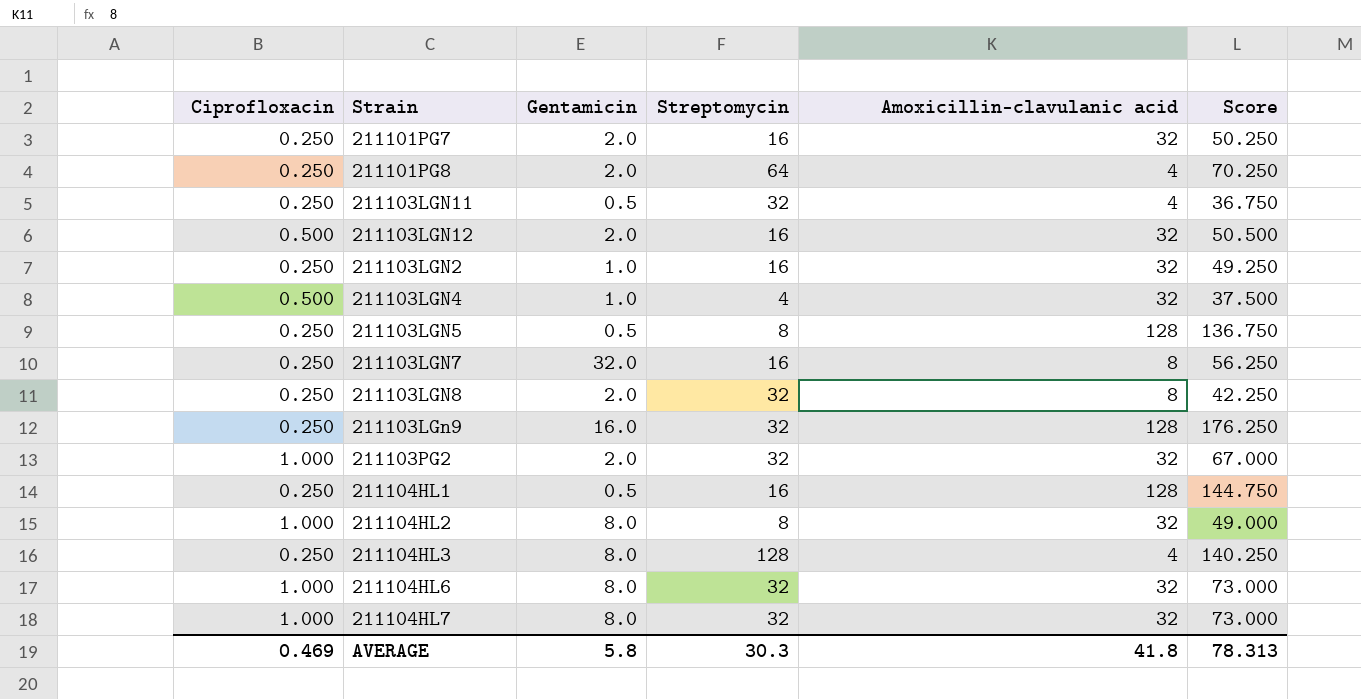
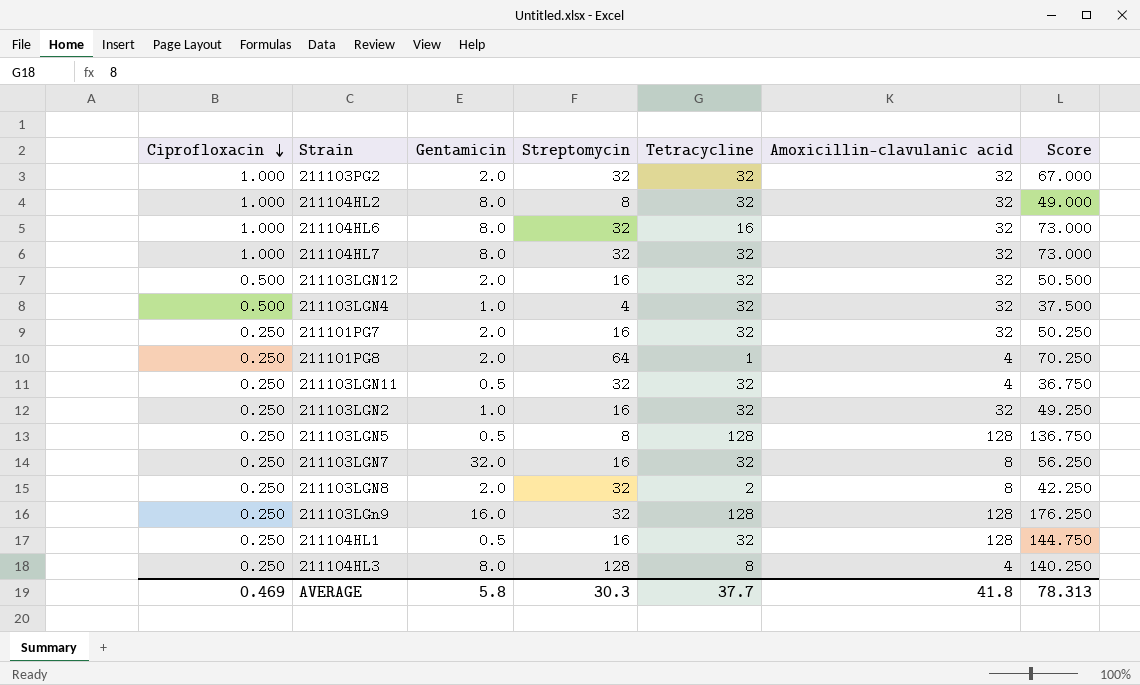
row order: none -> Ciprofloxacin descending
column Tetracycline | position: none -> 5

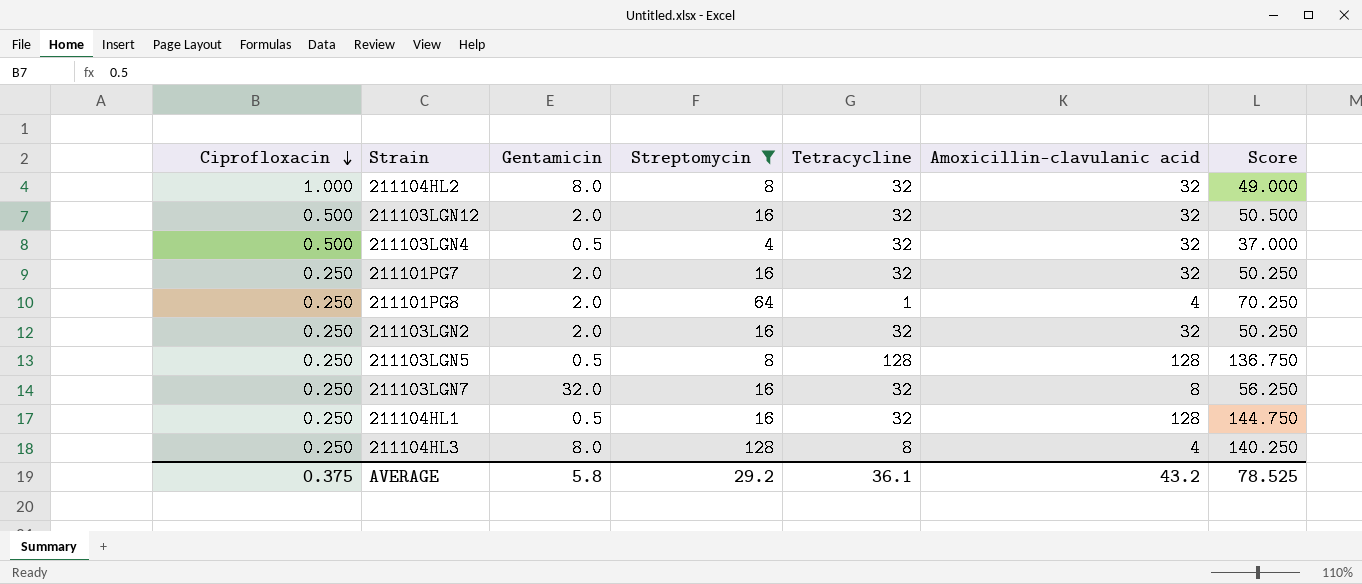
filter: none -> Streptomycin != 32
211103LGN4 | Gentamicin: 1.0 -> 0.5
211103LGN4 | Score: 37.500 -> 37.000
211103LGN2 | Gentamicin: 1.0 -> 2.0
211103LGN2 | Score: 49.250 -> 50.250
AVERAGE | Ciprofloxacin: 0.469 -> 0.375
AVERAGE | Streptomycin: 30.3 -> 29.2
AVERAGE | Tetracycline: 37.7 -> 36.1
AVERAGE | Amoxicillin-clavulanic acid: 41.8 -> 43.2
AVERAGE | Score: 78.313 -> 78.525

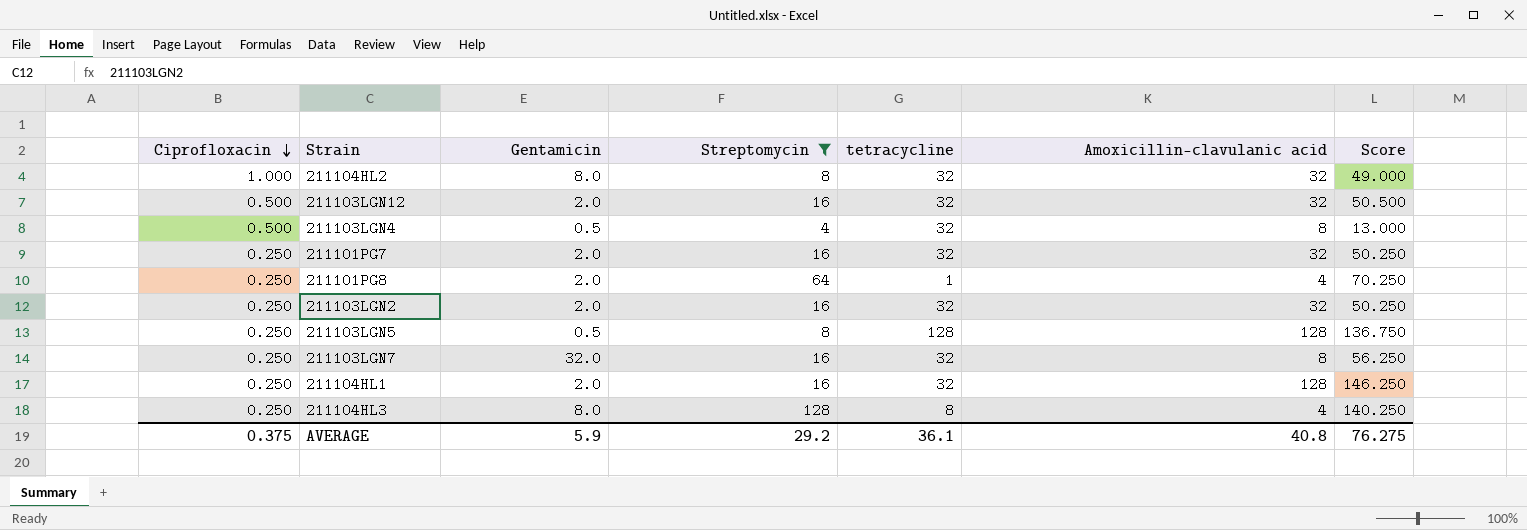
column name: Tetracycline -> tetracycline
211103LGN4 | Amoxicillin-clavulanic acid: 32 -> 8
211103LGN4 | Score: 37.000 -> 13.000
211104HL1 | Gentamicin: 0.5 -> 2.0
211104HL1 | Score: 144.750 -> 146.250
AVERAGE | Gentamicin: 5.8 -> 5.9
AVERAGE | Amoxicillin-clavulanic acid: 43.2 -> 40.8
AVERAGE | Score: 78.525 -> 76.275

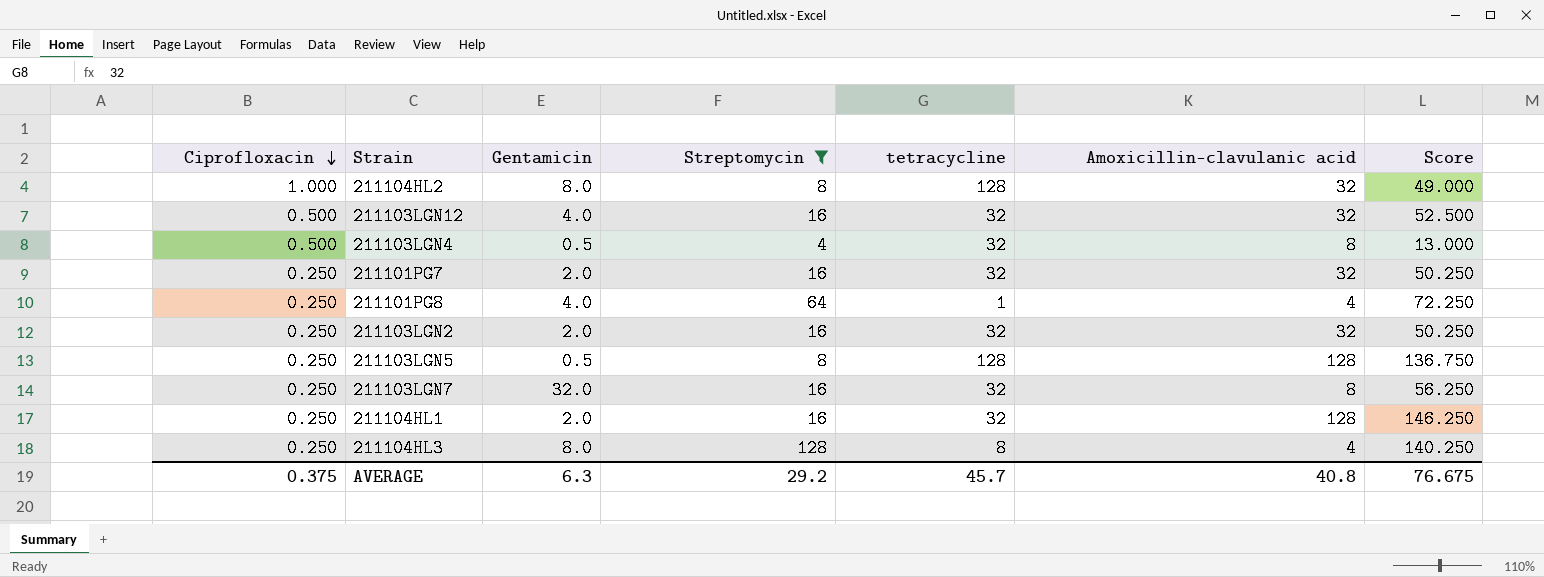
211104HL2 | tetracycline: 32 -> 128
211103LGN12 | Gentamicin: 2.0 -> 4.0
211103LGN12 | Score: 50.500 -> 52.500
211101PG8 | Gentamicin: 2.0 -> 4.0
211101PG8 | Score: 70.250 -> 72.250
AVERAGE | Gentamicin: 5.9 -> 6.3
AVERAGE | tetracycline: 36.1 -> 45.7
AVERAGE | Score: 76.275 -> 76.675

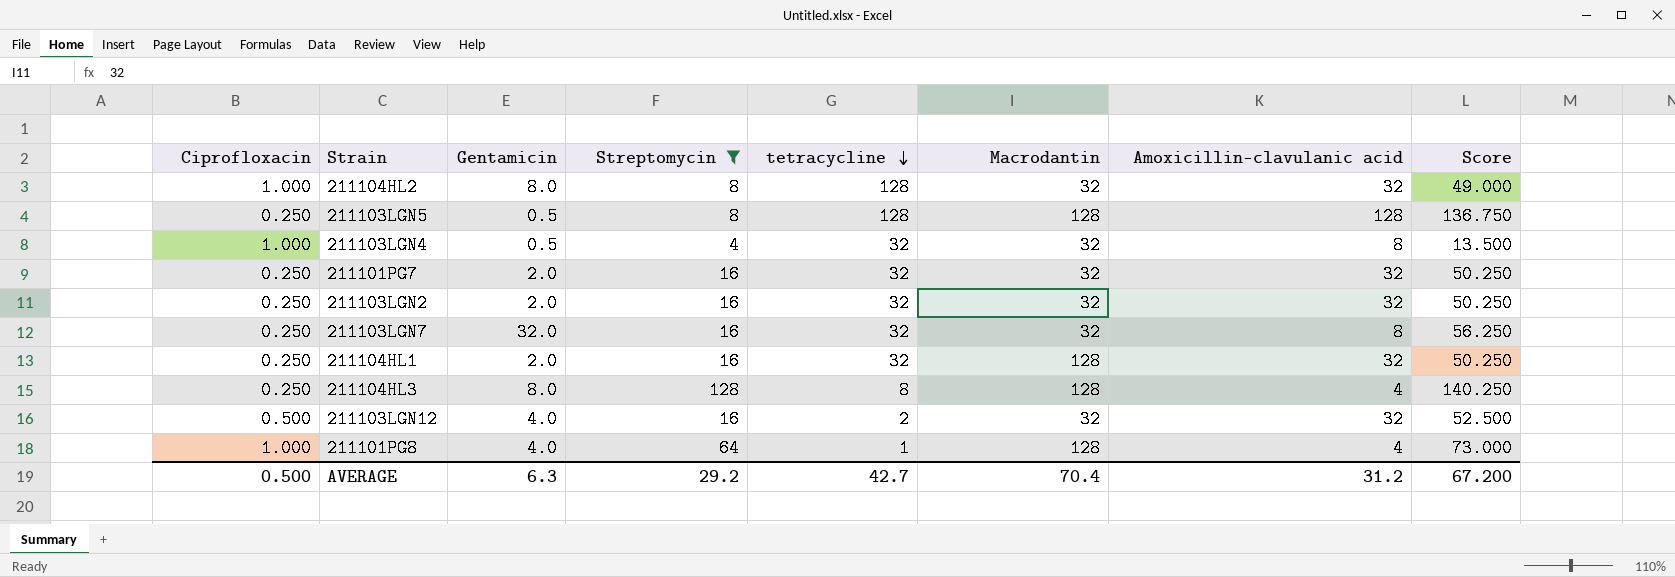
row order: Ciprofloxacin descending -> tetracycline descending
column Macrodantin | position: none -> 6
211103LGN4 | Ciprofloxacin: 0.500 -> 1.000
211103LGN4 | Score: 13.000 -> 13.500
211104HL1 | Amoxicillin-clavulanic acid: 128 -> 32
211104HL1 | Score: 146.250 -> 50.250
211103LGN12 | tetracycline: 32 -> 2
211101PG8 | Ciprofloxacin: 0.250 -> 1.000
211101PG8 | Score: 72.250 -> 73.000
AVERAGE | Ciprofloxacin: 0.375 -> 0.500
AVERAGE | tetracycline: 45.7 -> 42.7
AVERAGE | Amoxicillin-clavulanic acid: 40.8 -> 31.2
AVERAGE | Score: 76.675 -> 67.200

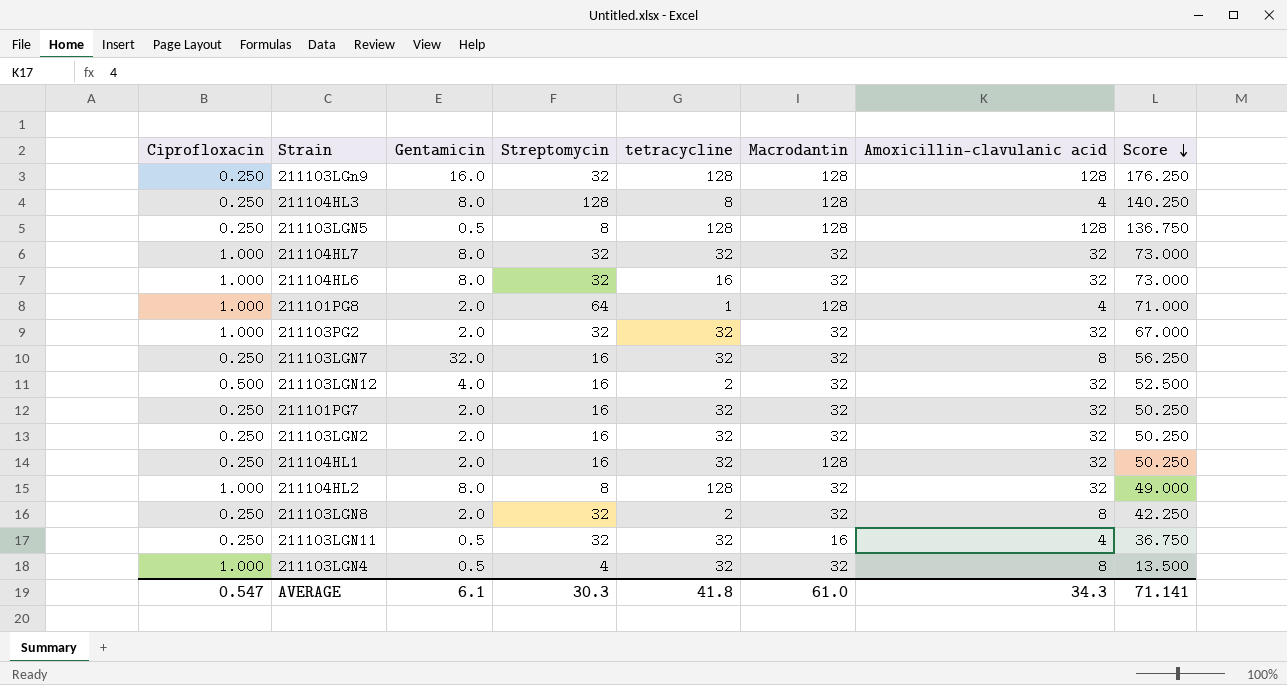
filter: Streptomycin != 32 -> none
row order: tetracycline descending -> Score descending
211101PG8 | Gentamicin: 4.0 -> 2.0
211101PG8 | Score: 73.000 -> 71.000
AVERAGE | Ciprofloxacin: 0.500 -> 0.547
AVERAGE | Gentamicin: 6.3 -> 6.1
AVERAGE | Streptomycin: 29.2 -> 30.3
AVERAGE | tetracycline: 42.7 -> 41.8
AVERAGE | Macrodantin: 70.4 -> 61.0
AVERAGE | Amoxicillin-clavulanic acid: 31.2 -> 34.3
AVERAGE | Score: 67.200 -> 71.141

